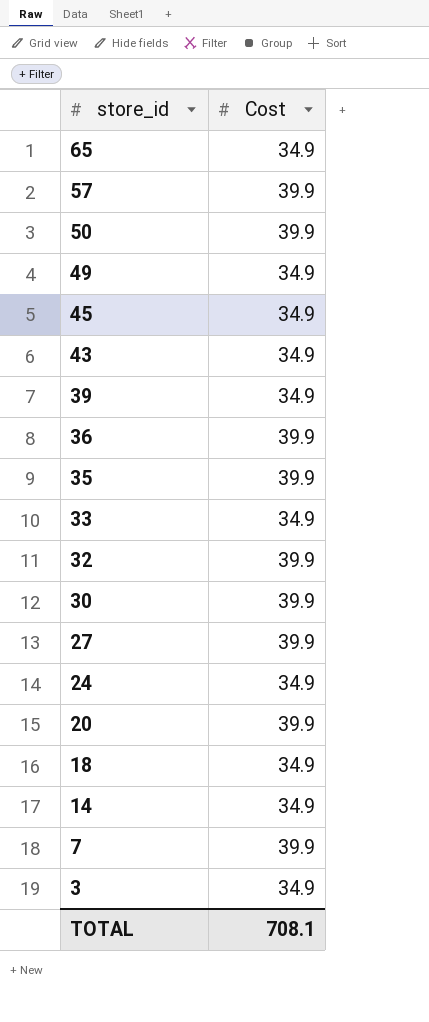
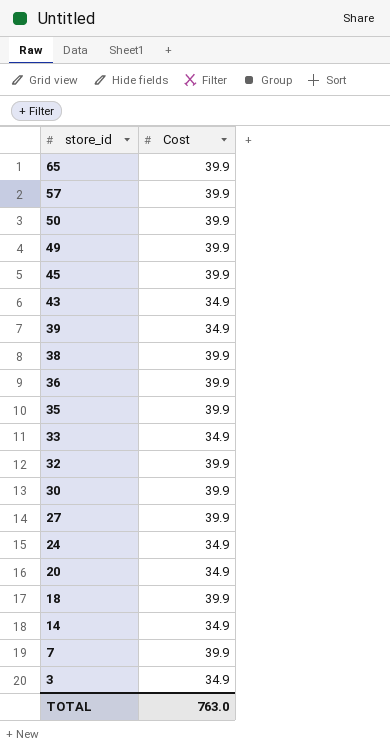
65 | Cost: 34.9 -> 39.9
49 | Cost: 34.9 -> 39.9
45 | Cost: 34.9 -> 39.9
row 38: none -> 39.9
20 | Cost: 39.9 -> 34.9
18 | Cost: 34.9 -> 39.9
TOTAL | Cost: 708.1 -> 763.0

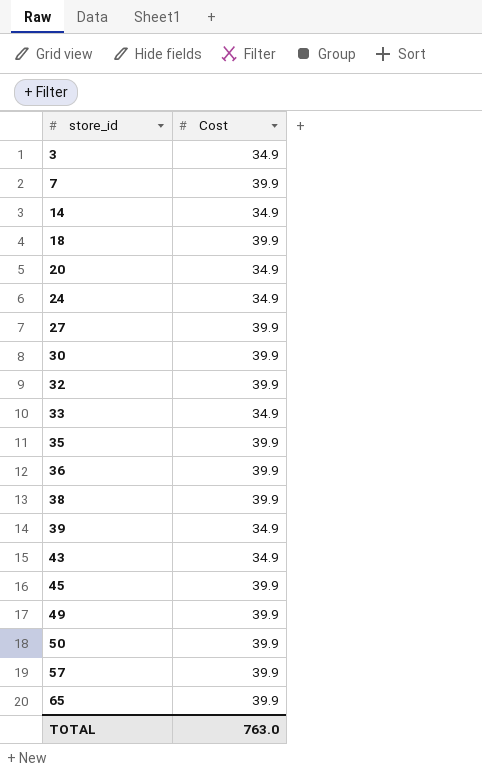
row order: store_id descending -> store_id ascending

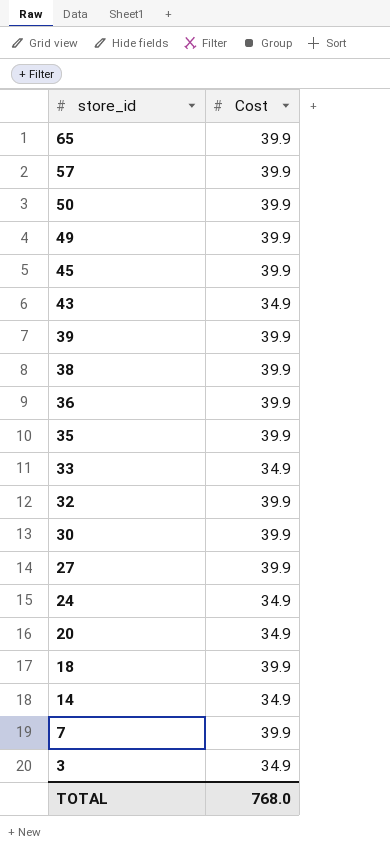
row order: store_id ascending -> store_id descending
39 | Cost: 34.9 -> 39.9
TOTAL | Cost: 763.0 -> 768.0

